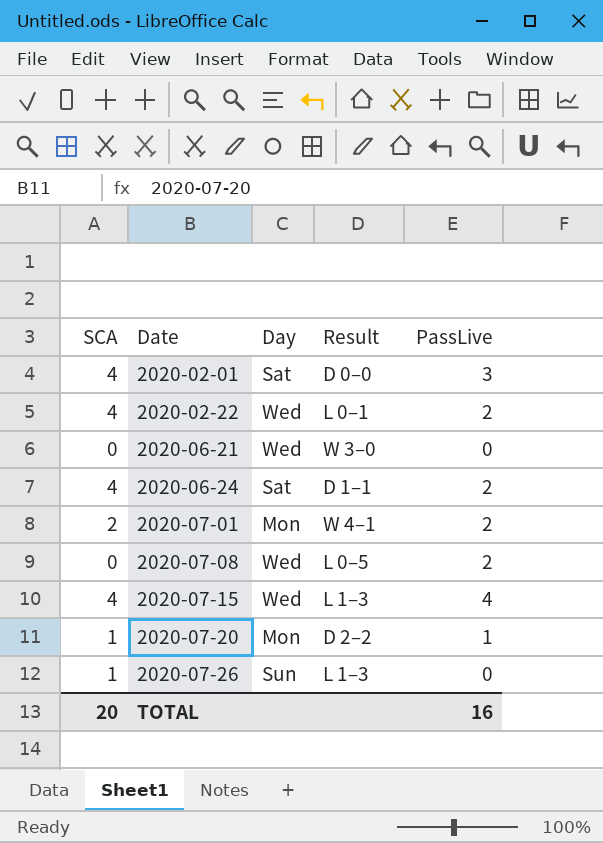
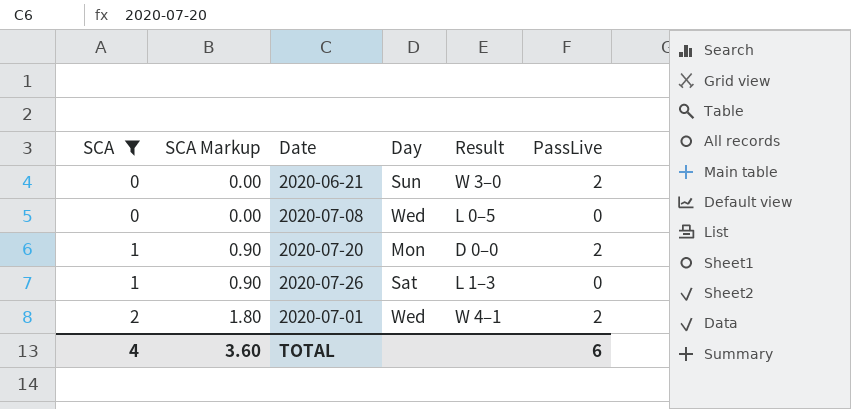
filter: none -> SCA != 4
row order: Date ascending -> SCA ascending
column SCA Markup | formula: none -> [SCA] * 0.9
2020-06-21 | Day: Wed -> Sun
2020-06-21 | PassLive: 0 -> 2
2020-07-08 | PassLive: 2 -> 0
2020-07-20 | Result: D 2–2 -> D 0–0
2020-07-20 | PassLive: 1 -> 2
2020-07-26 | Day: Sun -> Sat
2020-07-01 | Day: Mon -> Wed
TOTAL | SCA: 20 -> 4
TOTAL | PassLive: 16 -> 6

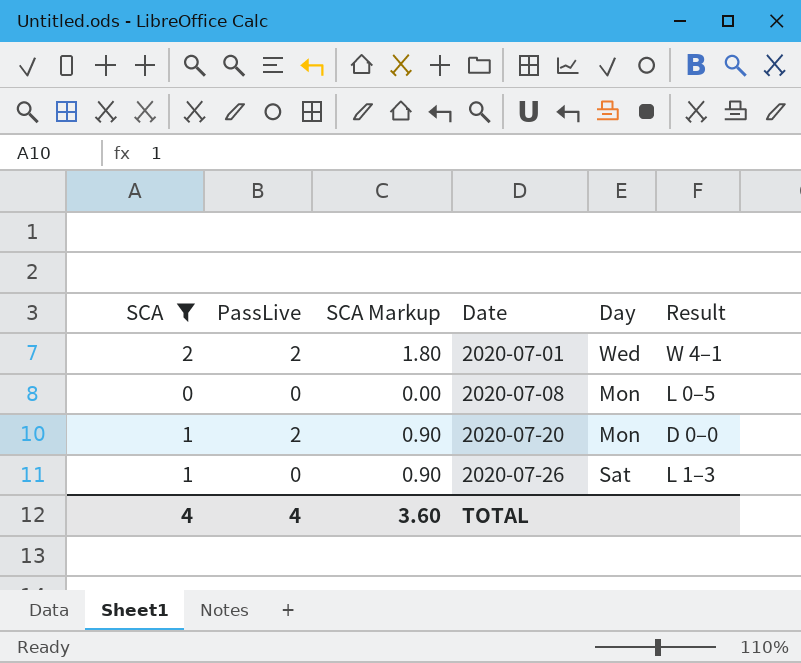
row order: SCA ascending -> Date ascending
column PassLive | position: 6 -> 2
row 2020-06-21: 0 | 0.00 | Sun | W 3–0 | 2 -> none
2020-07-08 | Day: Wed -> Mon
TOTAL | PassLive: 6 -> 4

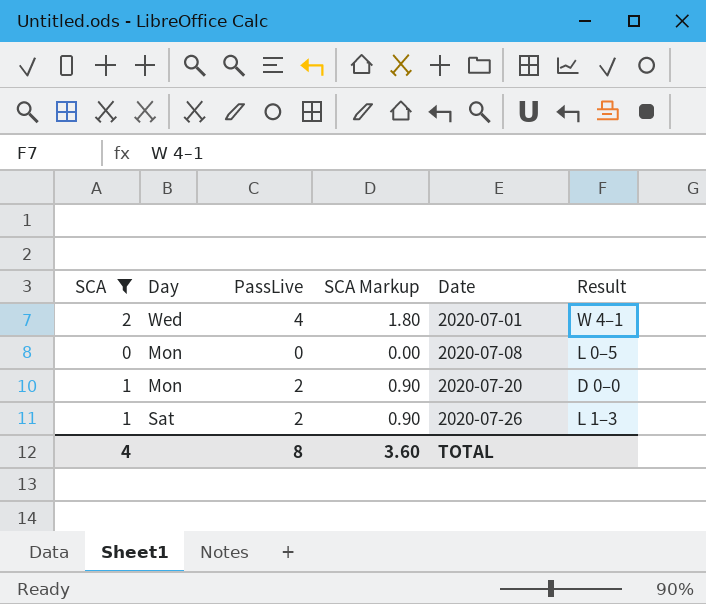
column Day | position: 5 -> 2
2020-07-01 | PassLive: 2 -> 4
2020-07-26 | PassLive: 0 -> 2
TOTAL | PassLive: 4 -> 8

